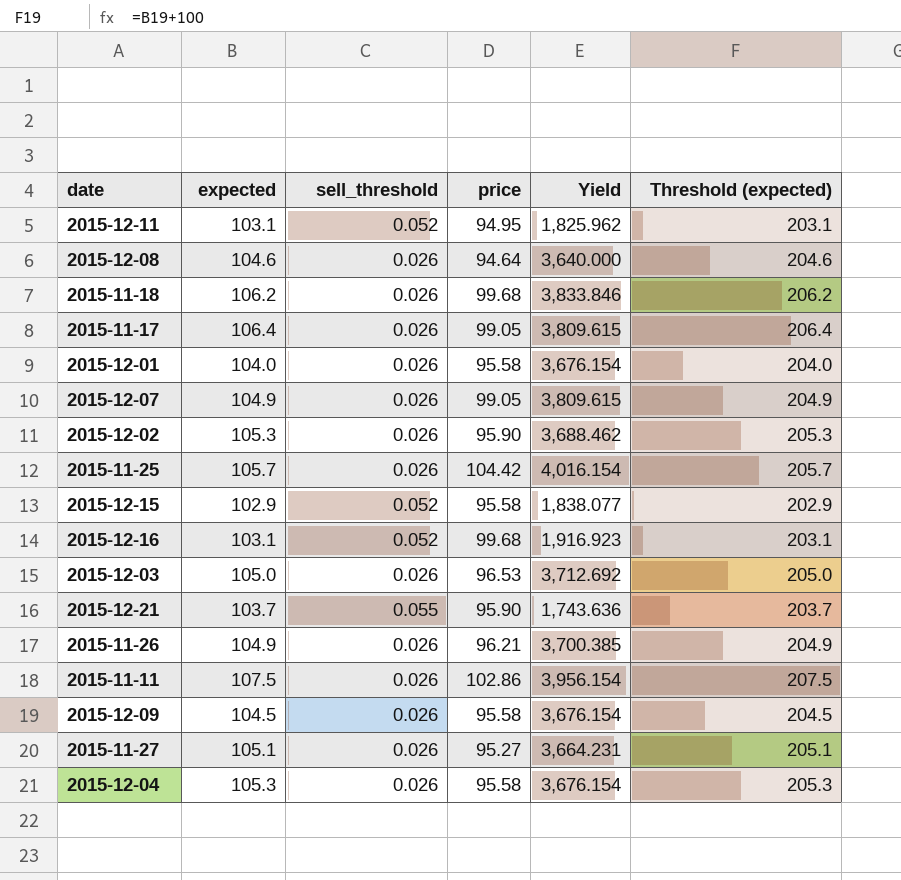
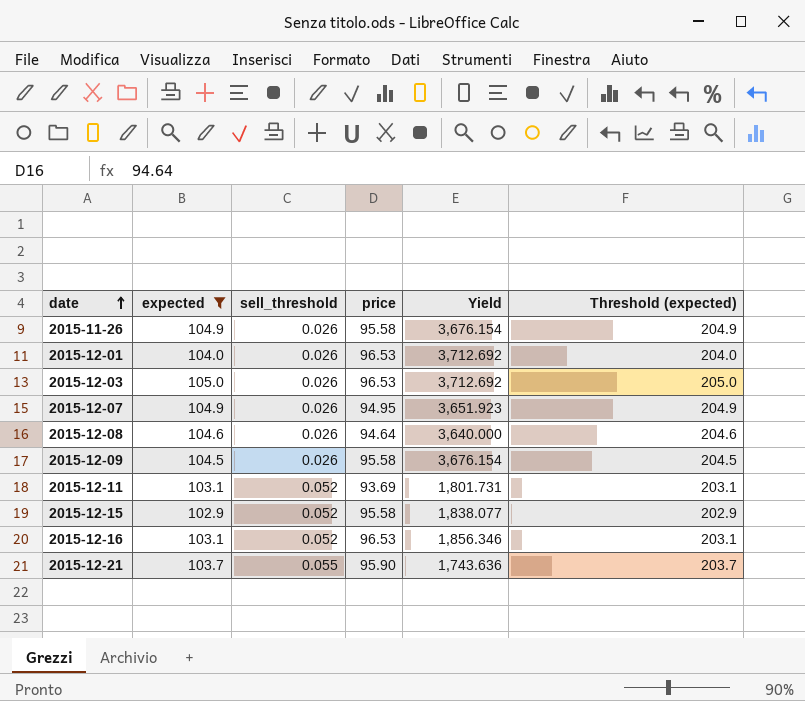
filter: none -> expected <= 105.0
row order: none -> date ascending
2015-11-26 | price: 96.21 -> 95.58
2015-11-26 | Yield: 3,700.385 -> 3,676.154
2015-12-01 | price: 95.58 -> 96.53
2015-12-01 | Yield: 3,676.154 -> 3,712.692
2015-12-07 | price: 99.05 -> 94.95
2015-12-07 | Yield: 3,809.615 -> 3,651.923
2015-12-11 | price: 94.95 -> 93.69
2015-12-11 | Yield: 1,825.962 -> 1,801.731
2015-12-16 | price: 99.68 -> 96.53
2015-12-16 | Yield: 1,916.923 -> 1,856.346

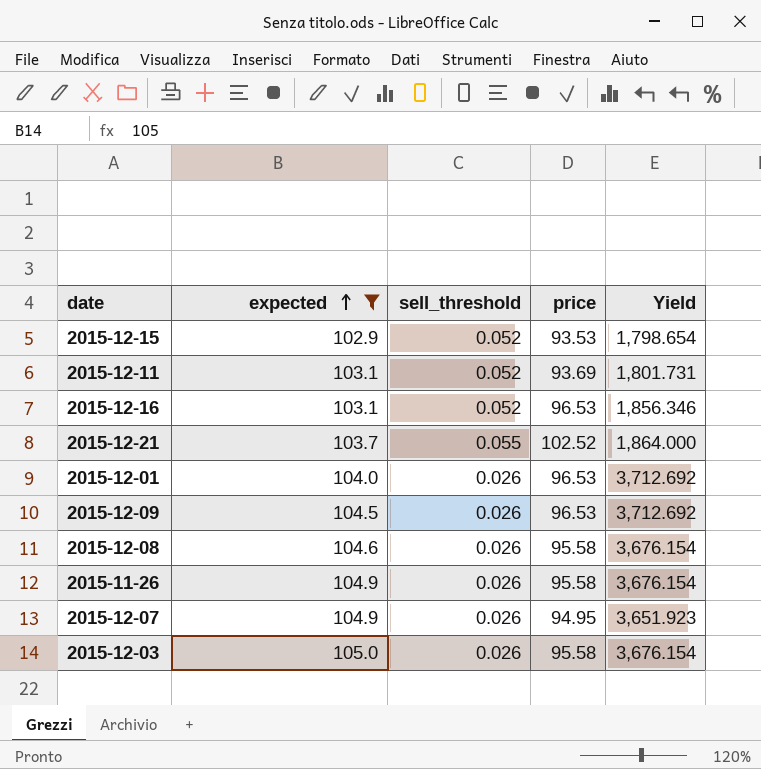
row order: date ascending -> expected ascending
column Threshold (expected) | formula: [expected] + 100 -> none
2015-12-15 | price: 95.58 -> 93.53
2015-12-15 | Yield: 1,838.077 -> 1,798.654
2015-12-21 | price: 95.90 -> 102.52
2015-12-21 | Yield: 1,743.636 -> 1,864.000
2015-12-09 | price: 95.58 -> 96.53
2015-12-09 | Yield: 3,676.154 -> 3,712.692
2015-12-08 | price: 94.64 -> 95.58
2015-12-08 | Yield: 3,640.000 -> 3,676.154
2015-12-03 | price: 96.53 -> 95.58
2015-12-03 | Yield: 3,712.692 -> 3,676.154

